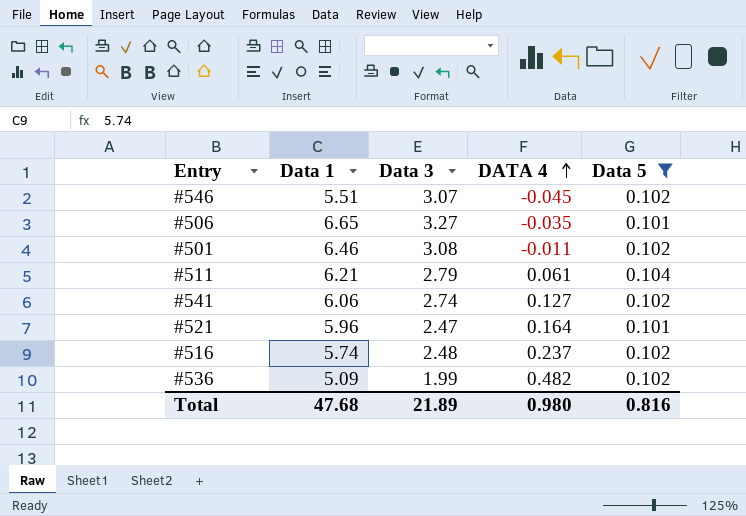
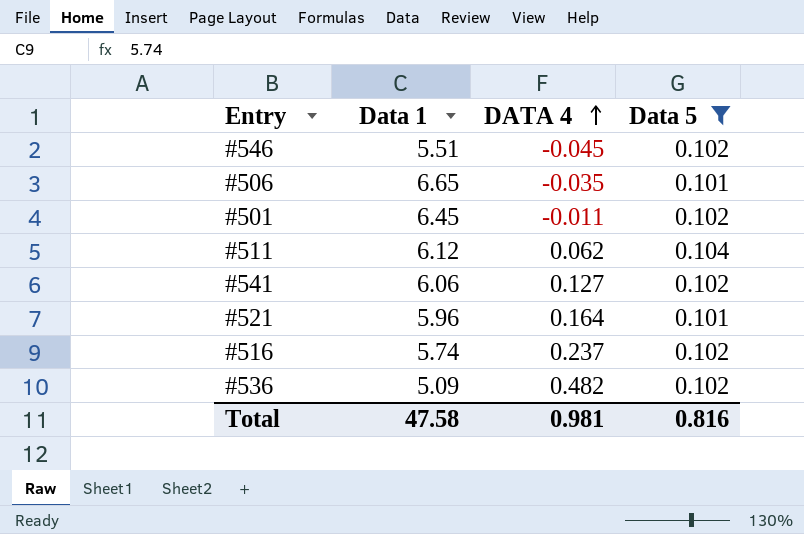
column Data 3 | position: 3 -> none
#501 | Data 1: 6.46 -> 6.45
#511 | Data 1: 6.21 -> 6.12
#511 | DATA 4: 0.061 -> 0.062
Total | Data 1: 47.68 -> 47.58
Total | DATA 4: 0.980 -> 0.981

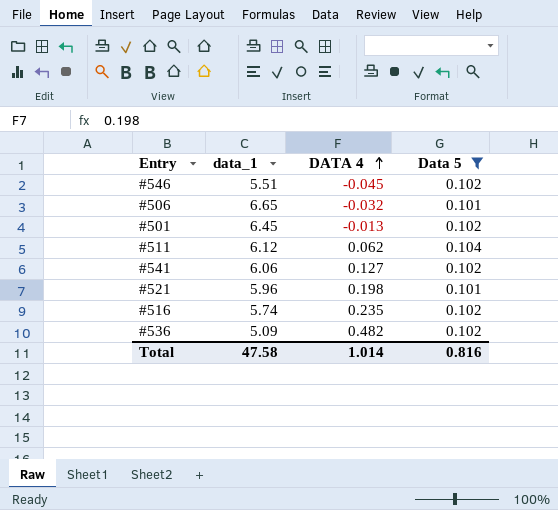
column name: Data 1 -> data_1
#506 | DATA 4: -0.035 -> -0.032
#501 | DATA 4: -0.011 -> -0.013
#521 | DATA 4: 0.164 -> 0.198
#516 | DATA 4: 0.237 -> 0.235
Total | DATA 4: 0.981 -> 1.014

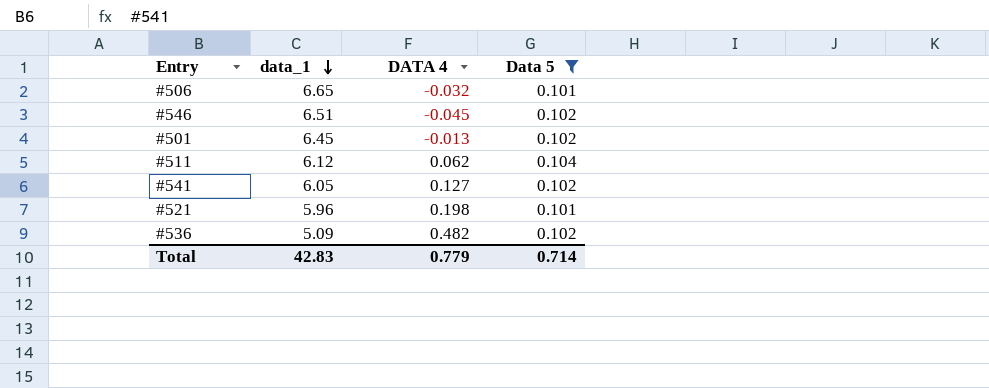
row order: DATA 4 ascending -> data_1 descending
row #516: 5.74 | 0.235 | 0.102 -> none
#546 | data_1: 5.51 -> 6.51
#541 | data_1: 6.06 -> 6.05
Total | data_1: 47.58 -> 42.83
Total | DATA 4: 1.014 -> 0.779
Total | Data 5: 0.816 -> 0.714

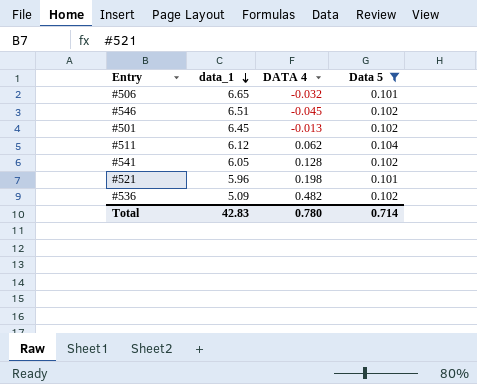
#541 | DATA 4: 0.127 -> 0.128
Total | DATA 4: 0.779 -> 0.780

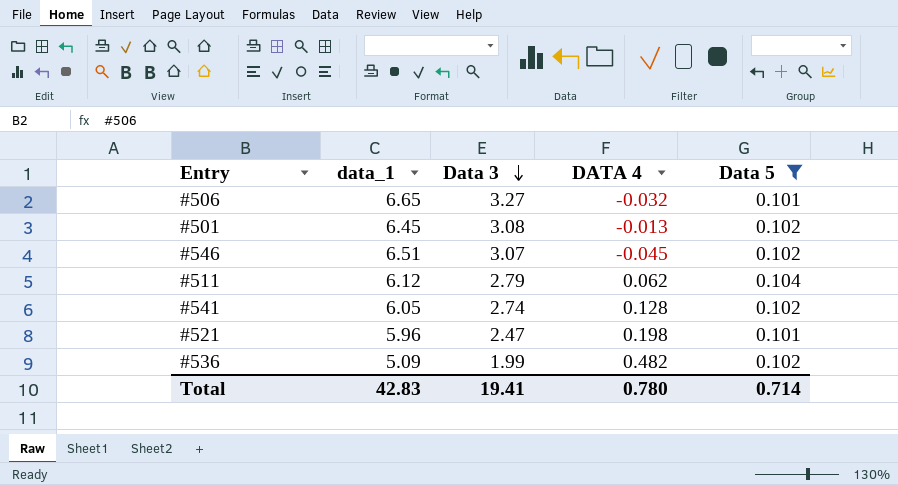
row order: data_1 descending -> Data 3 descending
column Data 3 | position: none -> 3

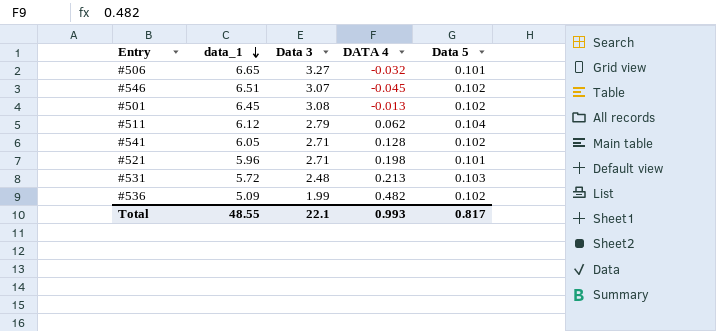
filter: Data 5 != 0.103 -> none
row order: Data 3 descending -> data_1 descending
#541 | Data 3: 2.74 -> 2.71
#521 | Data 3: 2.47 -> 2.71
Total | data_1: 42.83 -> 48.55
Total | Data 3: 19.41 -> 22.1
Total | DATA 4: 0.780 -> 0.993
Total | Data 5: 0.714 -> 0.817

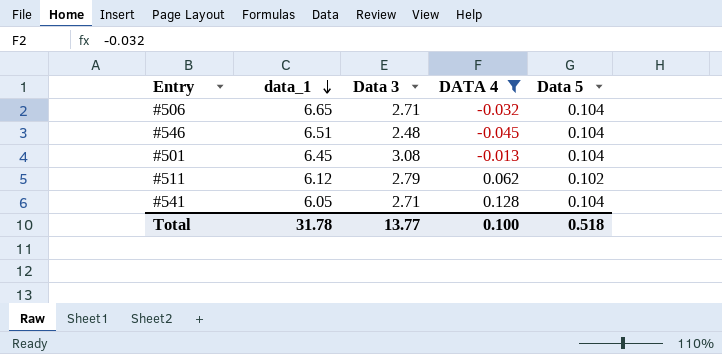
filter: none -> DATA 4 <= 0.128
#506 | Data 3: 3.27 -> 2.71
#506 | Data 5: 0.101 -> 0.104
#546 | Data 3: 3.07 -> 2.48
#546 | Data 5: 0.102 -> 0.104
#501 | Data 5: 0.102 -> 0.104
#511 | Data 5: 0.104 -> 0.102
#541 | Data 5: 0.102 -> 0.104
Total | data_1: 48.55 -> 31.78
Total | Data 3: 22.1 -> 13.77
Total | DATA 4: 0.993 -> 0.100
Total | Data 5: 0.817 -> 0.518

